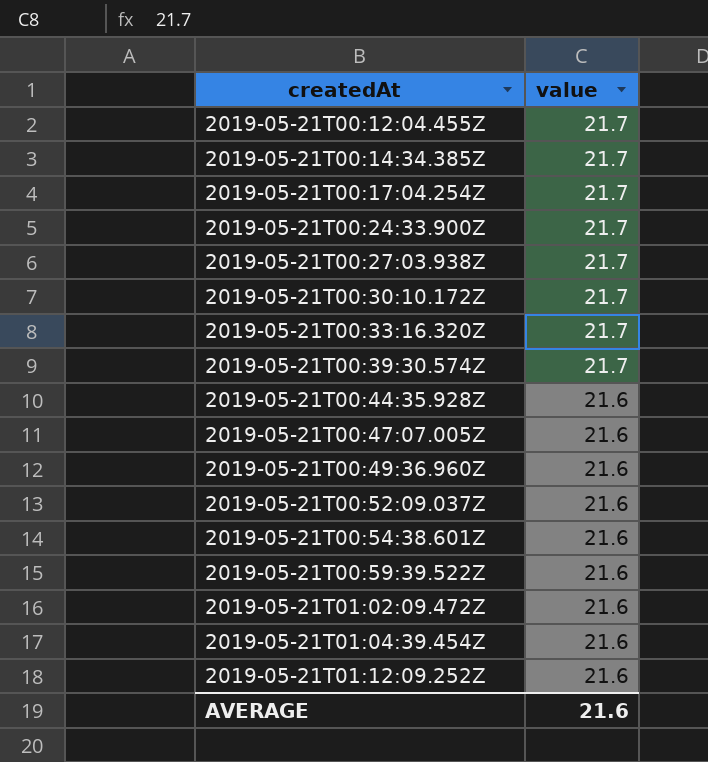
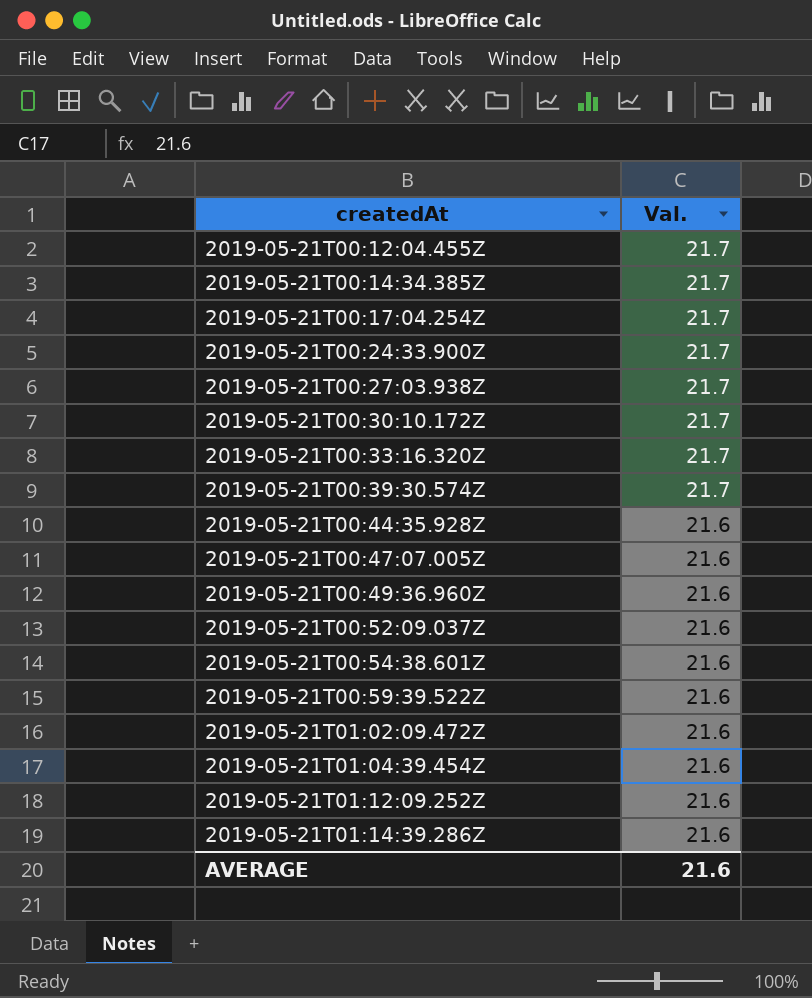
column name: value -> Val.
row 2019-05-21T01:14:39.286Z: none -> 21.6

